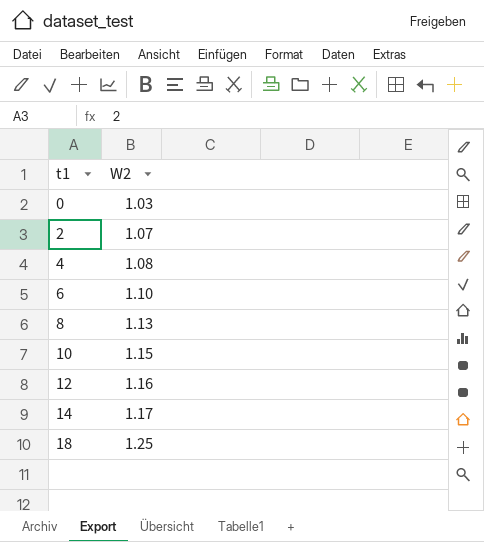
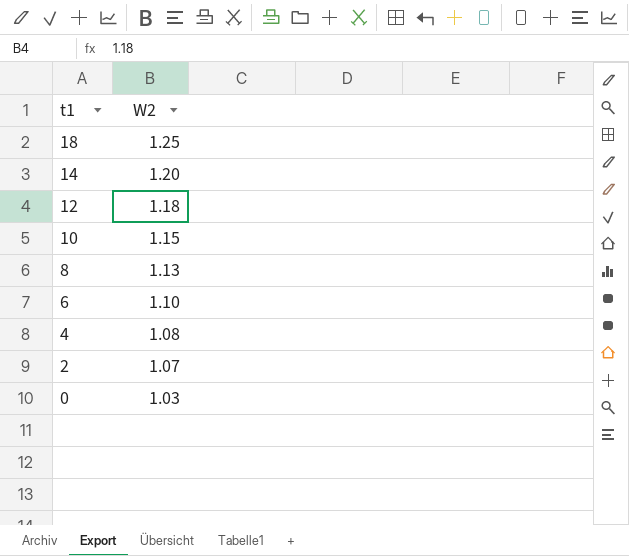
row order: t1 ascending -> t1 descending
14 | W2: 1.17 -> 1.20
12 | W2: 1.16 -> 1.18

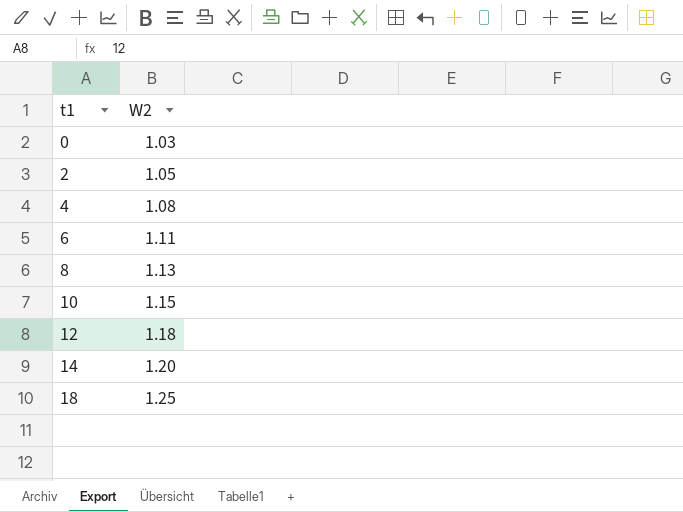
row order: t1 descending -> t1 ascending
2 | W2: 1.07 -> 1.05
6 | W2: 1.10 -> 1.11

